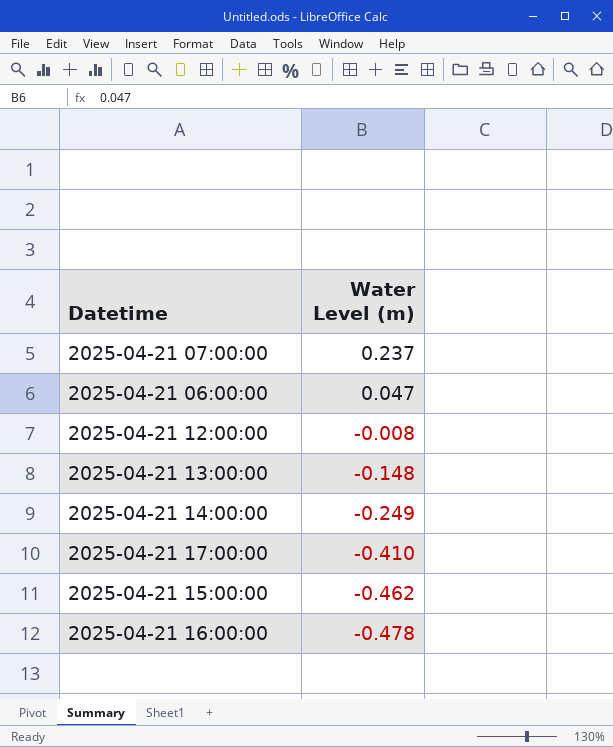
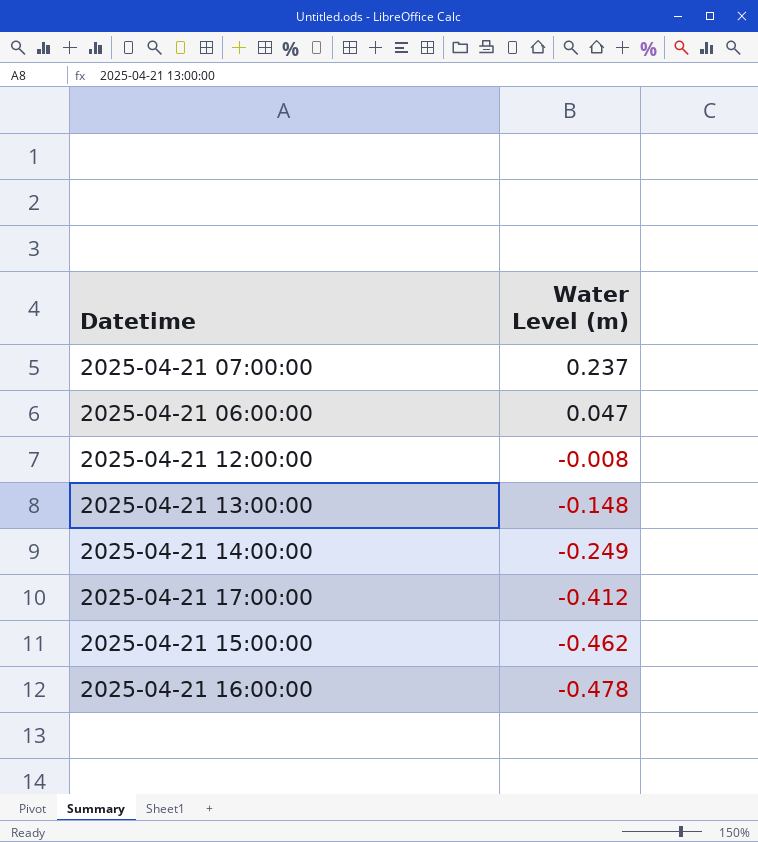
2025-04-21 17:00:00 | Water Level (m): -0.410 -> -0.412

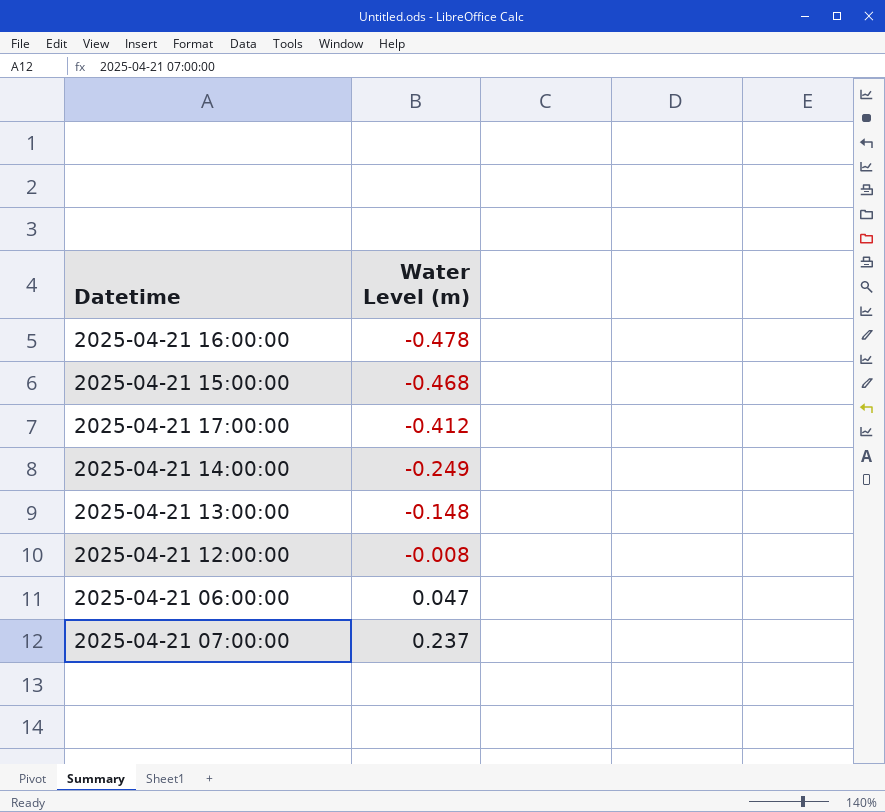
row order: Water Level (m) descending -> Water Level (m) ascending
2025-04-21 15:00:00 | Water Level (m): -0.462 -> -0.468

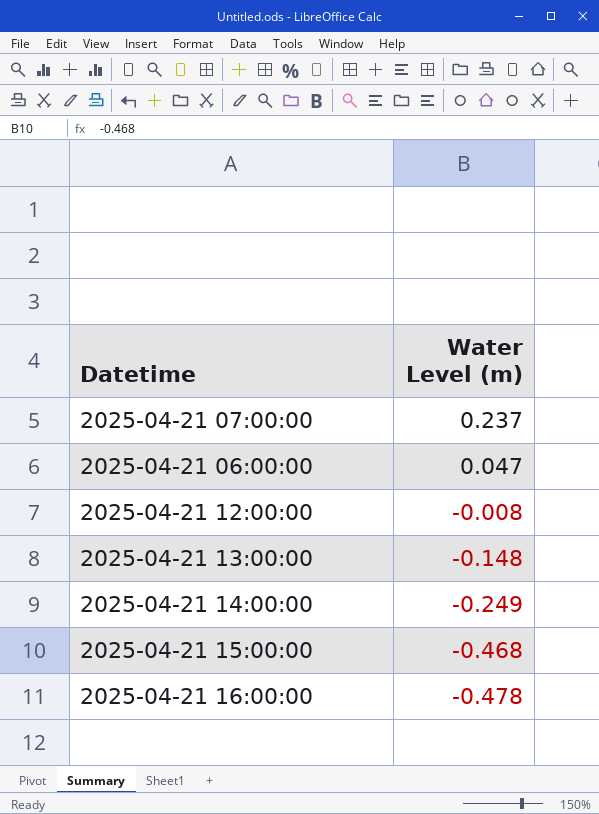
row order: Water Level (m) ascending -> Water Level (m) descending
row 2025-04-21 17:00:00: -0.412 -> none

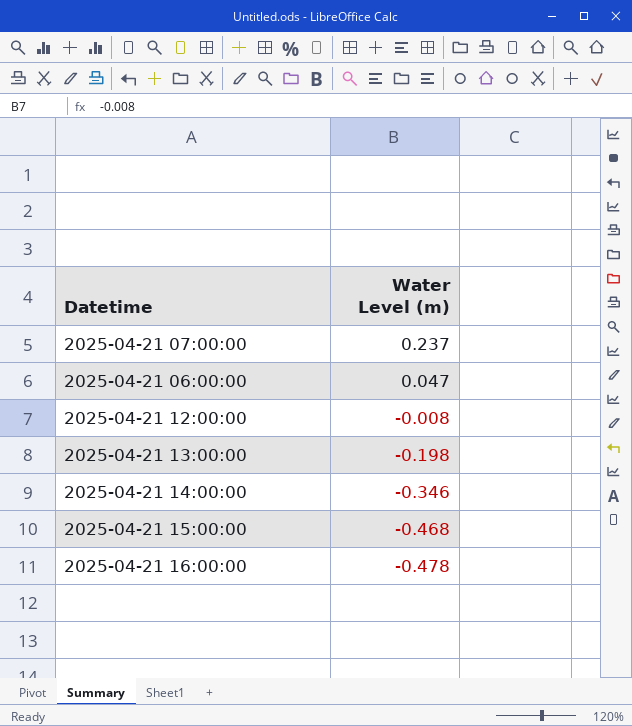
2025-04-21 13:00:00 | Water Level (m): -0.148 -> -0.198
2025-04-21 14:00:00 | Water Level (m): -0.249 -> -0.346

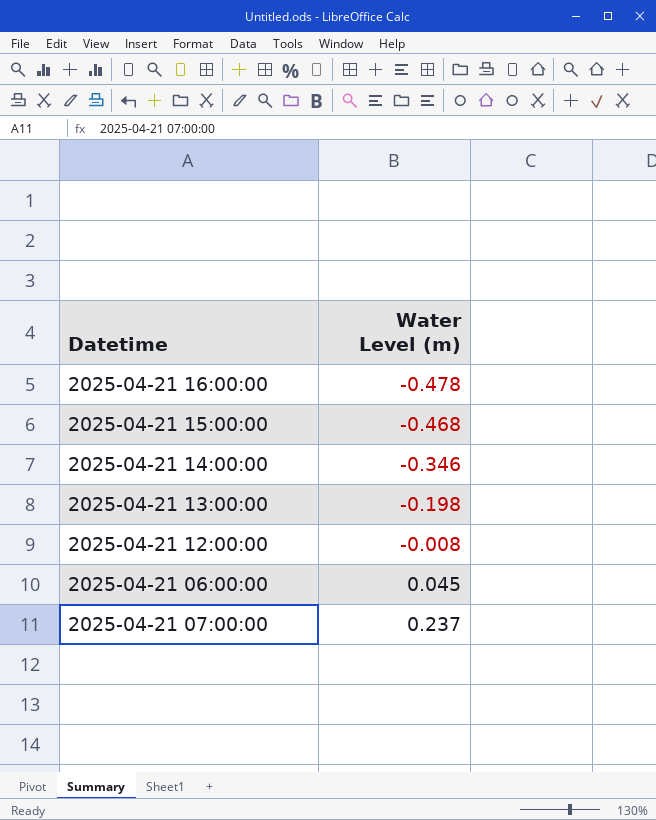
row order: Water Level (m) descending -> Water Level (m) ascending
2025-04-21 06:00:00 | Water Level (m): 0.047 -> 0.045

